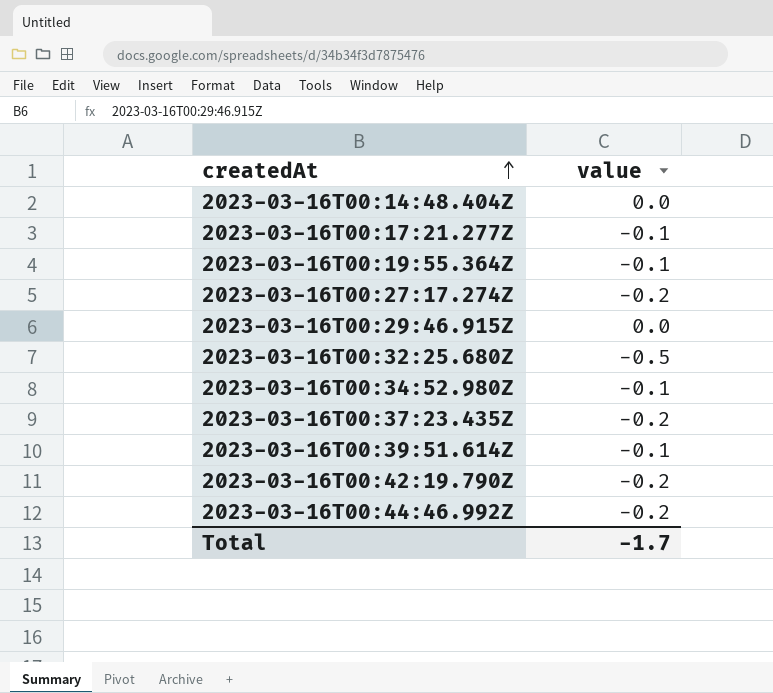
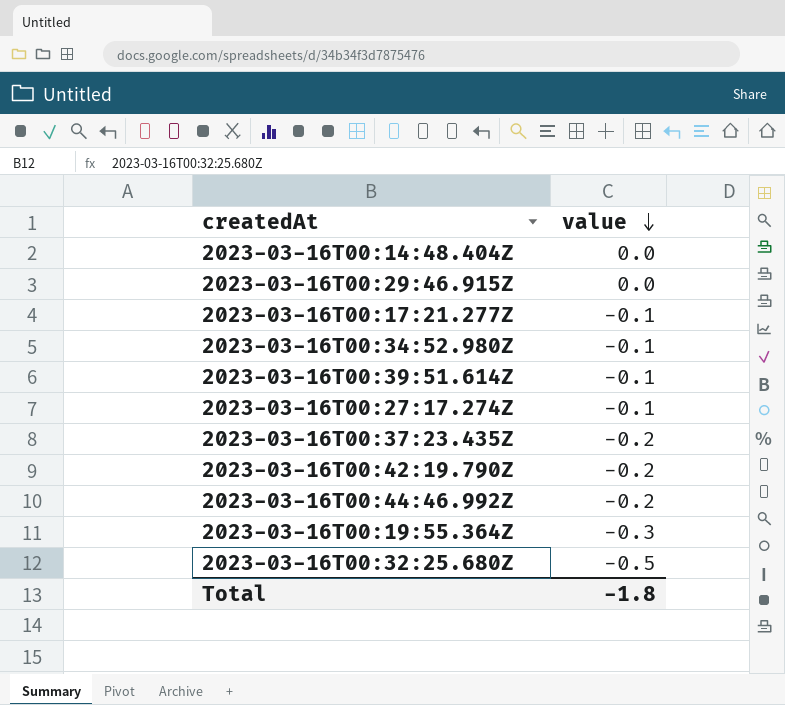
row order: createdAt ascending -> value descending
2023-03-16T00:27:17.274Z | value: -0.2 -> -0.1
2023-03-16T00:19:55.364Z | value: -0.1 -> -0.3
Total | value: -1.7 -> -1.8

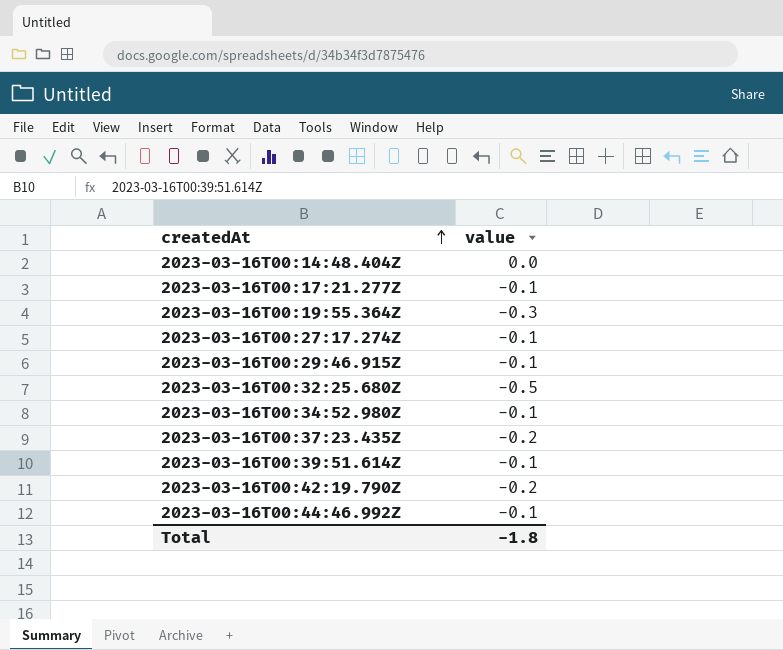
row order: value descending -> createdAt ascending
2023-03-16T00:29:46.915Z | value: 0.0 -> -0.1
2023-03-16T00:44:46.992Z | value: -0.2 -> -0.1

